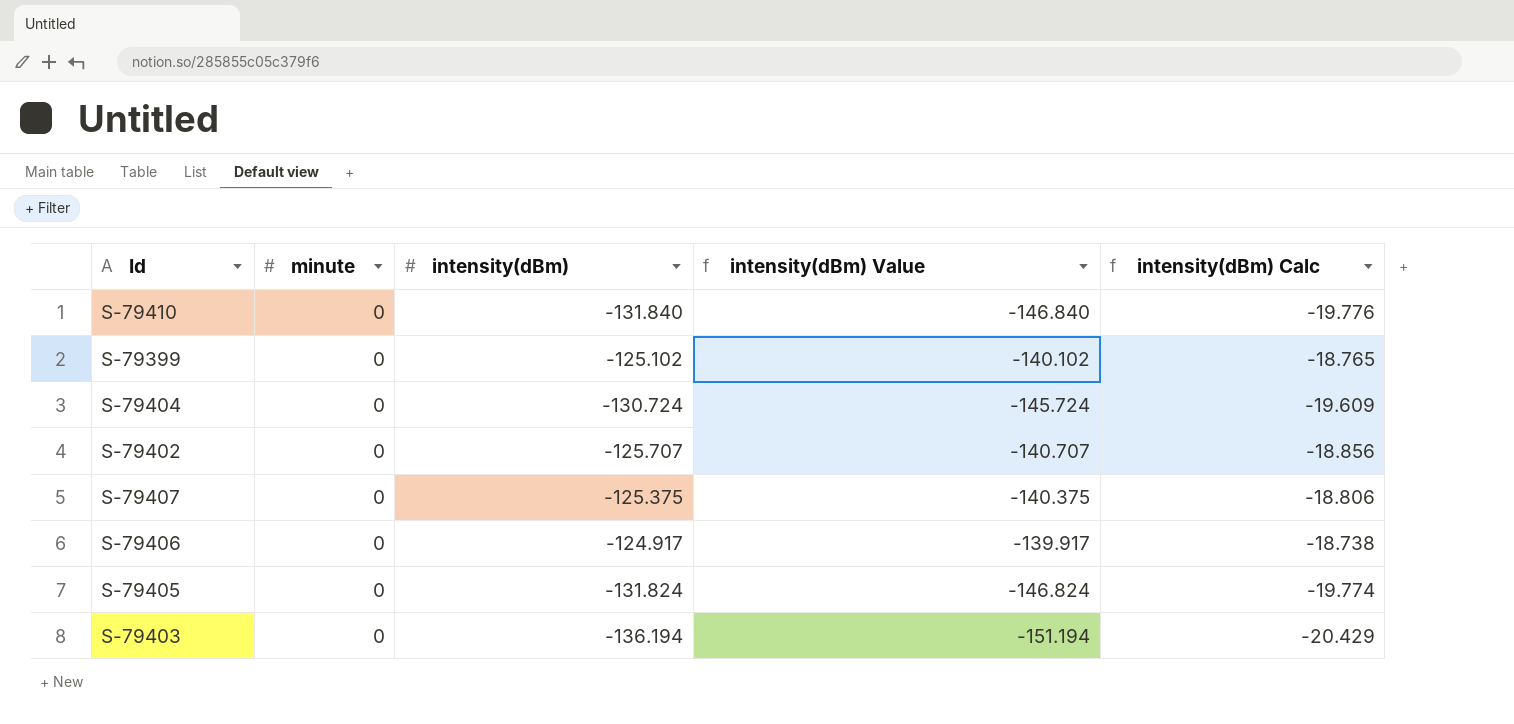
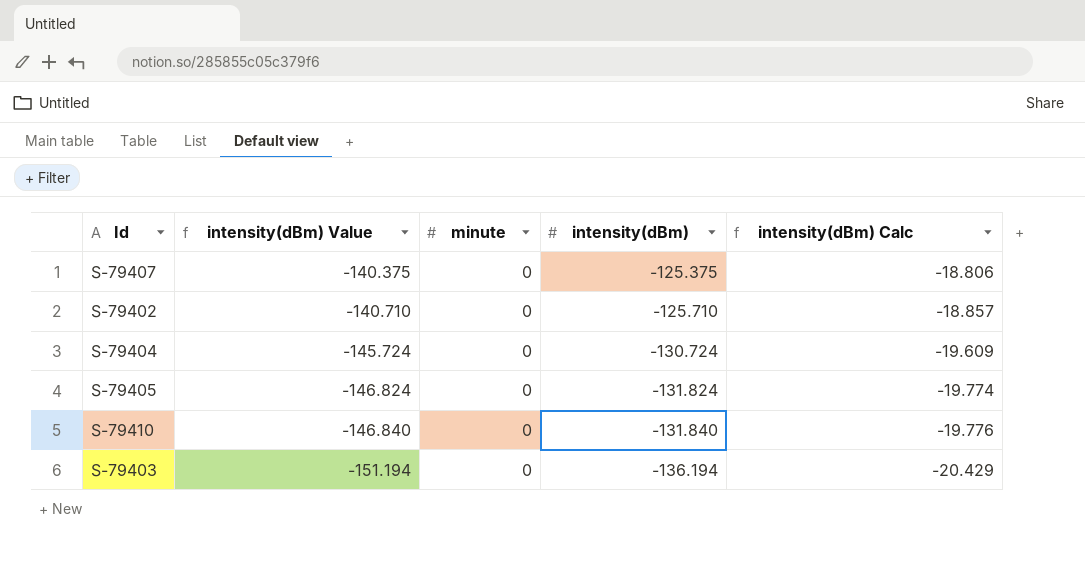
row order: none -> intensity(dBm) Value descending
column intensity(dBm) Value | position: 4 -> 2
row S-79399: 0 | -125.102 | -140.102 | -18.765 -> none
row S-79406: 0 | -124.917 | -139.917 | -18.738 -> none
S-79402 | intensity(dBm) Value: -140.707 -> -140.710
S-79402 | intensity(dBm): -125.707 -> -125.710
S-79402 | intensity(dBm) Calc: -18.856 -> -18.857

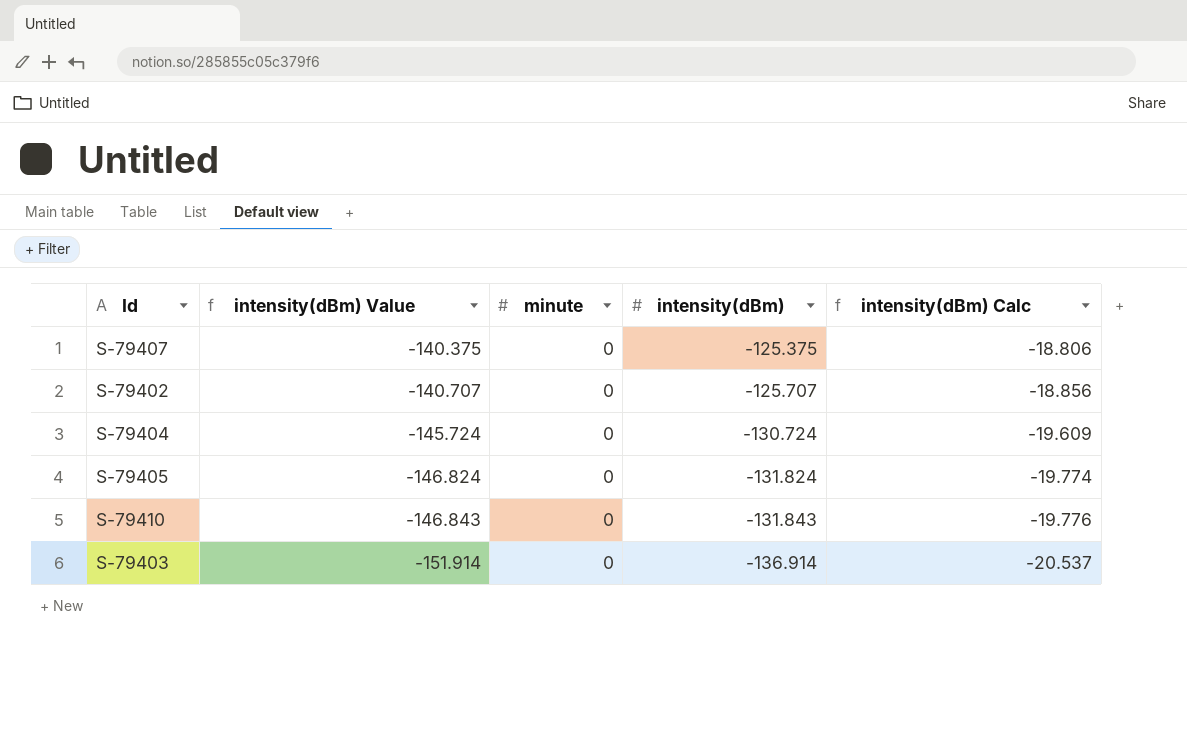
S-79402 | intensity(dBm) Value: -140.710 -> -140.707
S-79402 | intensity(dBm): -125.710 -> -125.707
S-79402 | intensity(dBm) Calc: -18.857 -> -18.856
S-79410 | intensity(dBm) Value: -146.840 -> -146.843
S-79410 | intensity(dBm): -131.840 -> -131.843
S-79403 | intensity(dBm) Value: -151.194 -> -151.914
S-79403 | intensity(dBm): -136.194 -> -136.914
S-79403 | intensity(dBm) Calc: -20.429 -> -20.537

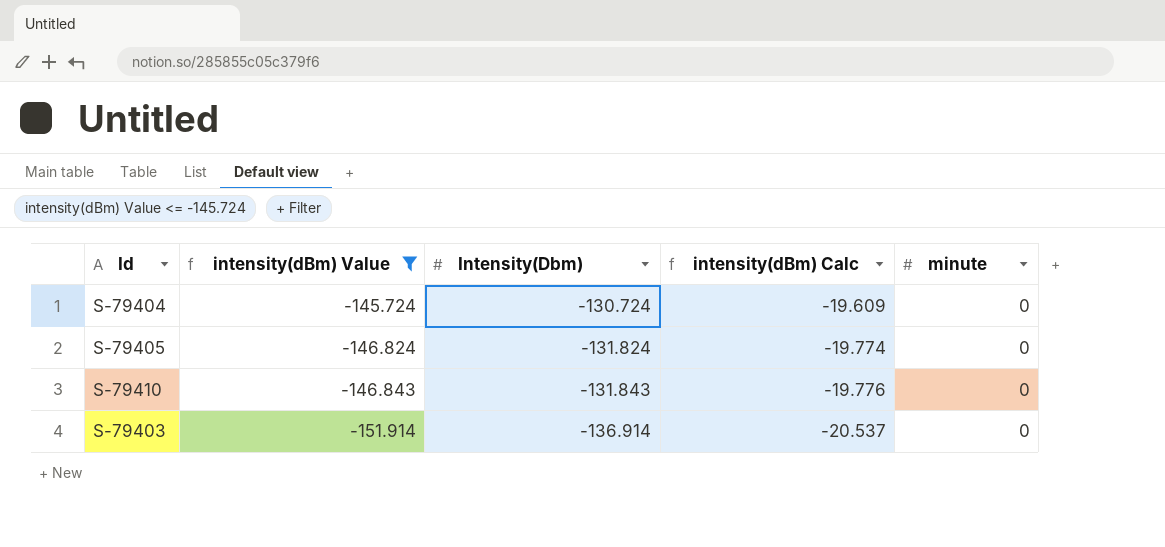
filter: none -> intensity(dBm) Value <= -145.724
column name: intensity(dBm) -> Intensity(Dbm)
column minute | position: 3 -> 5

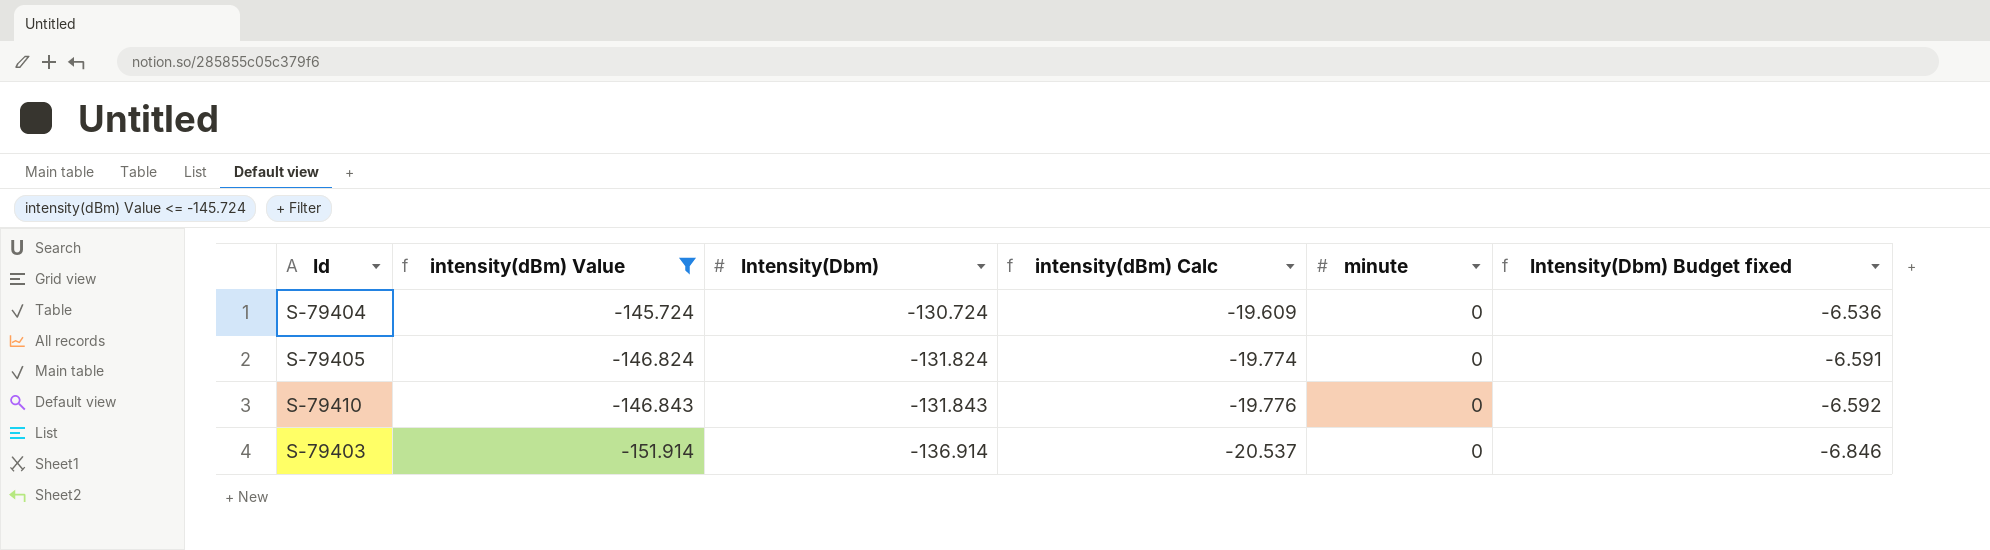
column Intensity(Dbm) Budget fixed | formula: none -> [Intensity(Dbm)] * 0.05

